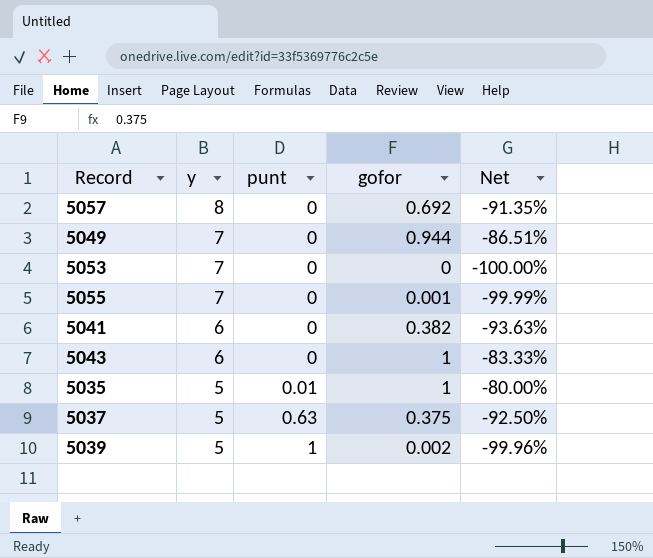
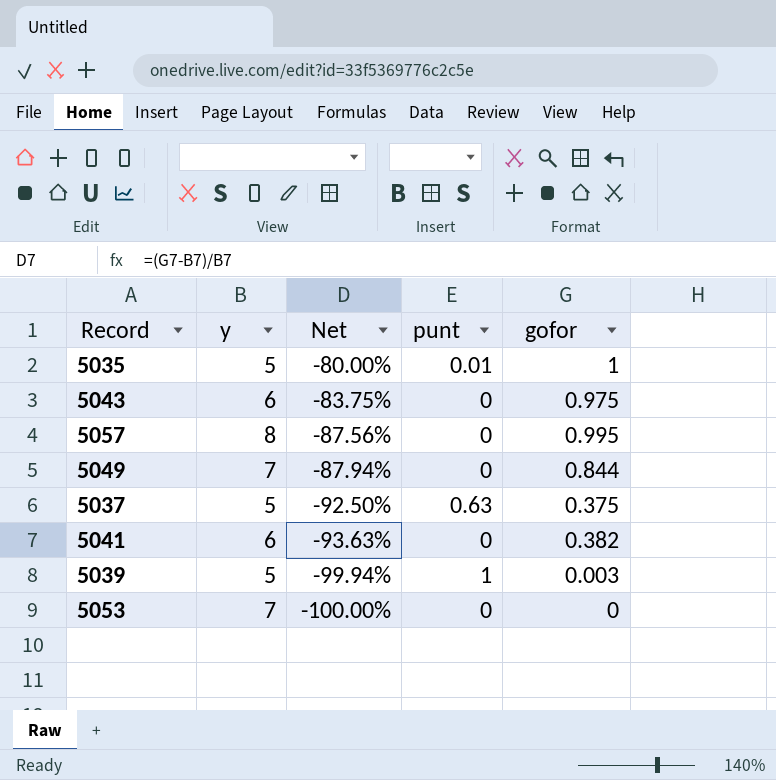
row order: y descending -> Net descending
column Net | position: 5 -> 3
row 5055: 7 | 0 | 0.001 | -99.99% -> none
5043 | Net: -83.33% -> -83.75%
5043 | gofor: 1 -> 0.975
5057 | Net: -91.35% -> -87.56%
5057 | gofor: 0.692 -> 0.995
5049 | Net: -86.51% -> -87.94%
5049 | gofor: 0.944 -> 0.844
5039 | Net: -99.96% -> -99.94%
5039 | gofor: 0.002 -> 0.003

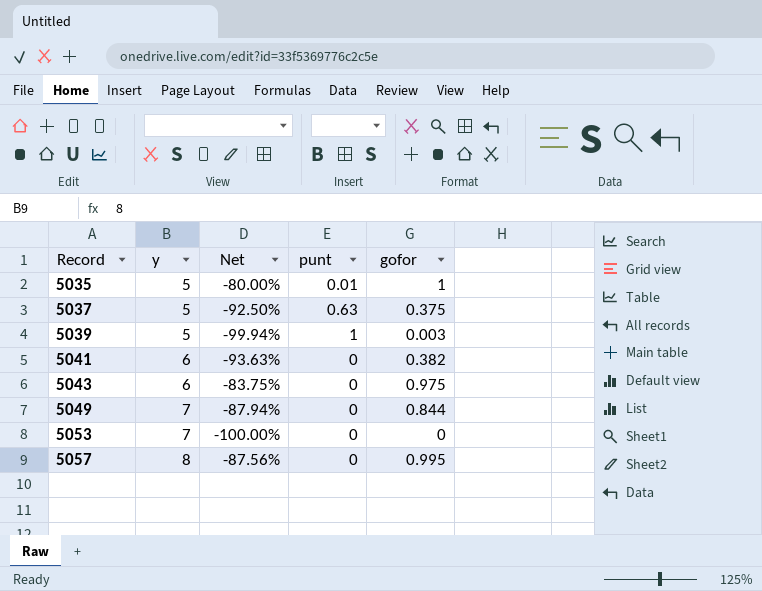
row order: Net descending -> Record ascending

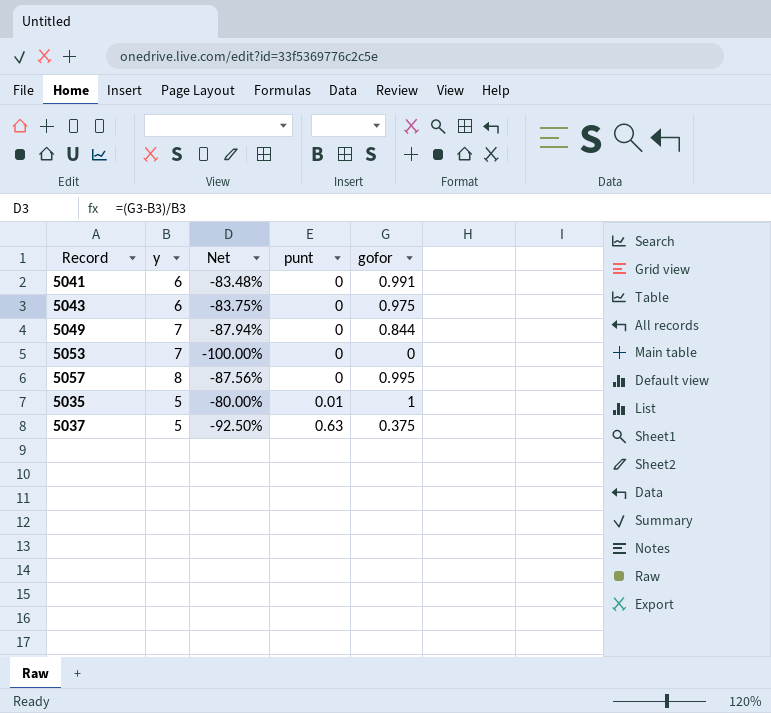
row order: Record ascending -> punt ascending
row 5039: 5 | -99.94% | 1 | 0.003 -> none
5041 | Net: -93.63% -> -83.48%
5041 | gofor: 0.382 -> 0.991

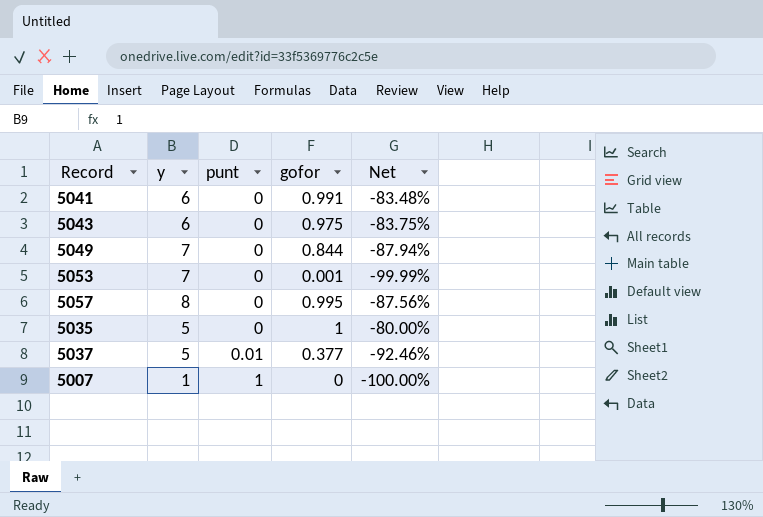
column Net | position: 3 -> 5
5053 | gofor: 0 -> 0.001
5053 | Net: -100.00% -> -99.99%
5035 | punt: 0.01 -> 0
5037 | punt: 0.63 -> 0.01
5037 | gofor: 0.375 -> 0.377
5037 | Net: -92.50% -> -92.46%
row 5007: none -> 1 | 1 | 0 | -100.00%

